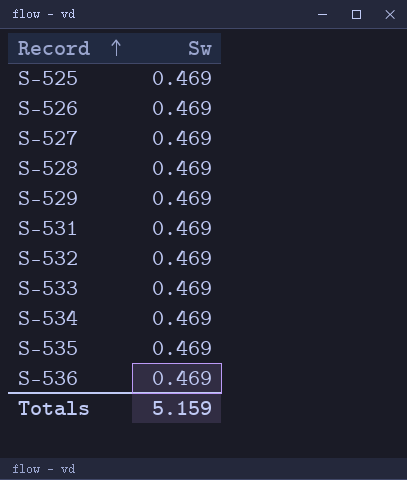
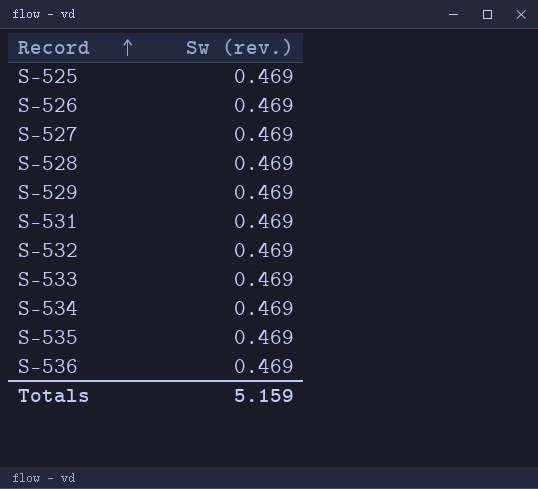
column name: Sw -> Sw (rev.)

